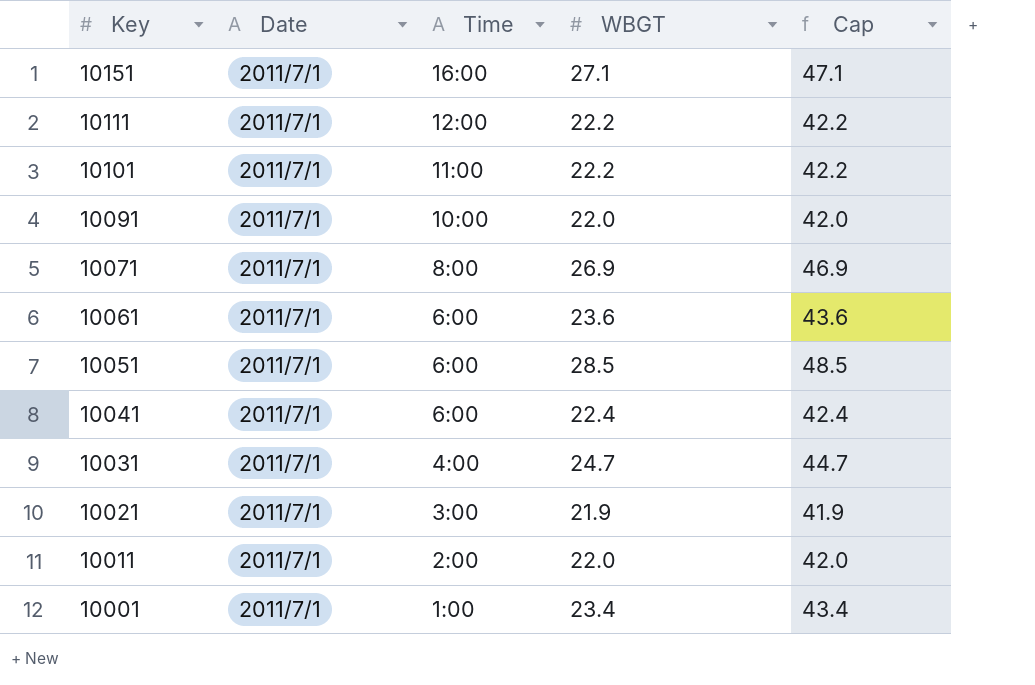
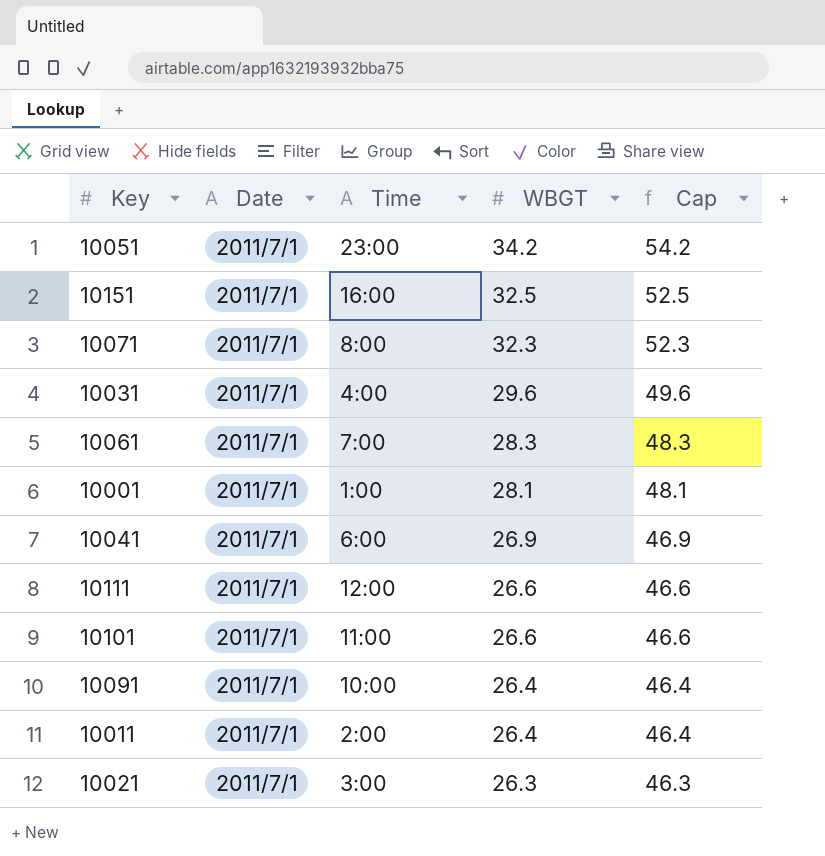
row order: Key descending -> WBGT descending
10051 | Time: 6:00 -> 23:00
10051 | WBGT: 28.5 -> 34.2
10051 | Cap: 48.5 -> 54.2
10151 | WBGT: 27.1 -> 32.5
10151 | Cap: 47.1 -> 52.5
10071 | WBGT: 26.9 -> 32.3
10071 | Cap: 46.9 -> 52.3
10031 | WBGT: 24.7 -> 29.6
10031 | Cap: 44.7 -> 49.6
10061 | Time: 6:00 -> 7:00
10061 | WBGT: 23.6 -> 28.3
10061 | Cap: 43.6 -> 48.3
10001 | WBGT: 23.4 -> 28.1
10001 | Cap: 43.4 -> 48.1
10041 | WBGT: 22.4 -> 26.9
10041 | Cap: 42.4 -> 46.9
10111 | WBGT: 22.2 -> 26.6
10111 | Cap: 42.2 -> 46.6
10101 | WBGT: 22.2 -> 26.6
10101 | Cap: 42.2 -> 46.6
10091 | WBGT: 22.0 -> 26.4
10091 | Cap: 42.0 -> 46.4
10011 | WBGT: 22.0 -> 26.4
10011 | Cap: 42.0 -> 46.4
10021 | WBGT: 21.9 -> 26.3
10021 | Cap: 41.9 -> 46.3

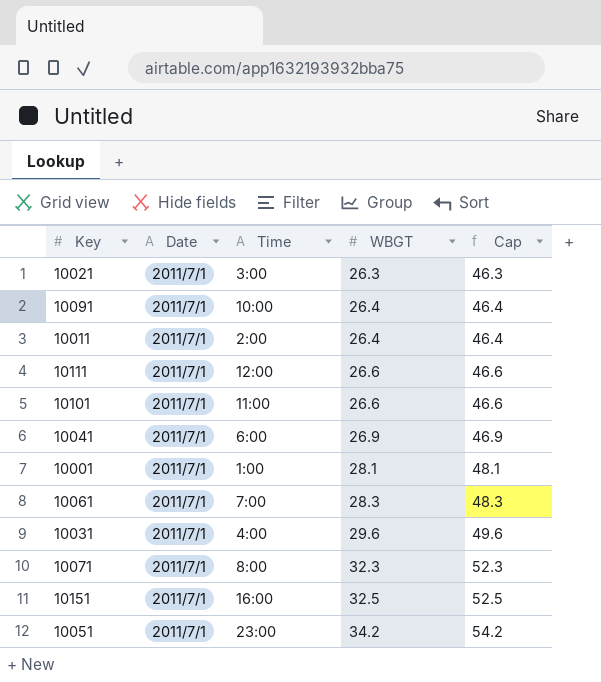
row order: WBGT descending -> WBGT ascending

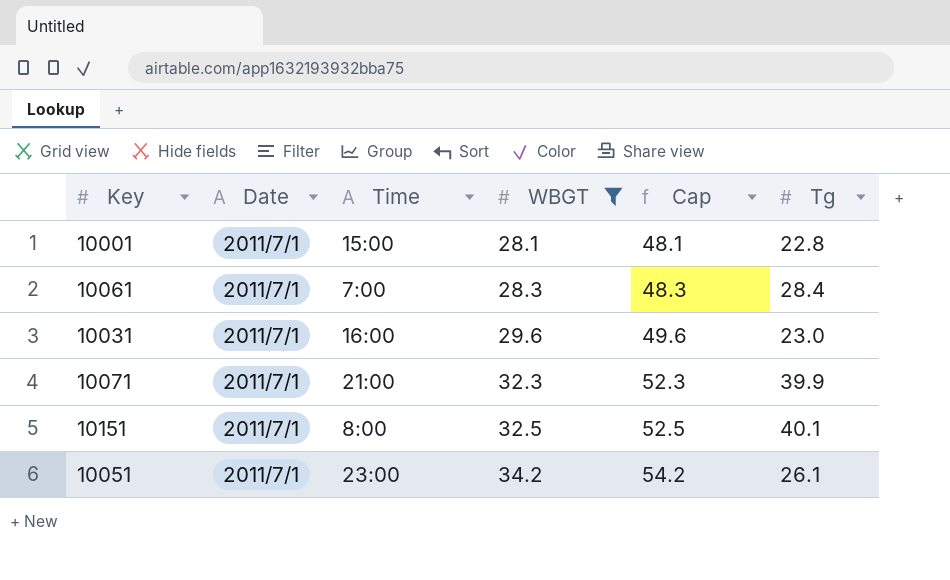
filter: none -> WBGT >= 28.1
column Tg | position: none -> 6
10001 | Time: 1:00 -> 15:00
10031 | Time: 4:00 -> 16:00
10071 | Time: 8:00 -> 21:00
10151 | Time: 16:00 -> 8:00

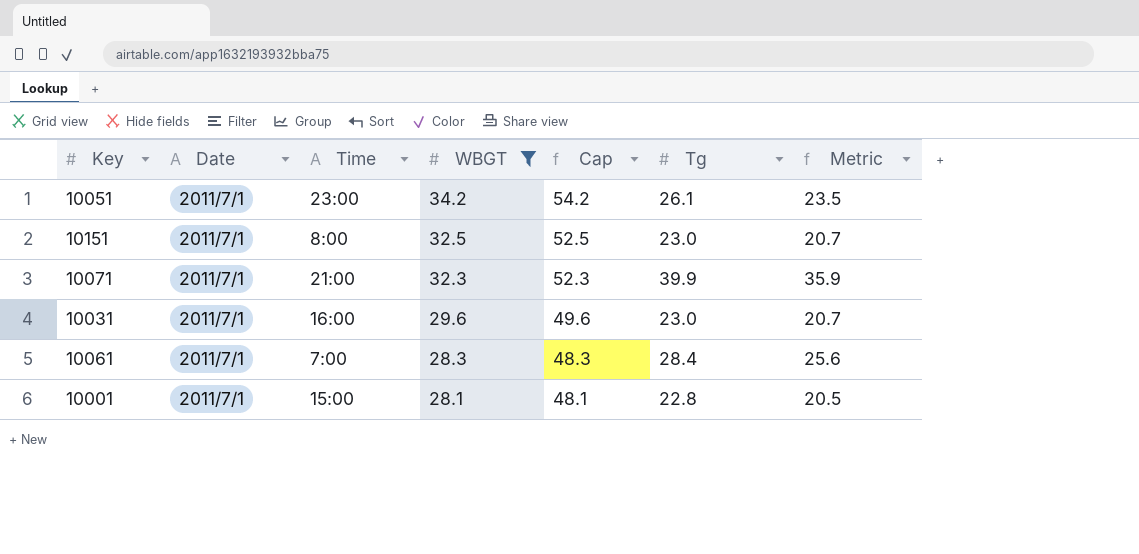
row order: WBGT ascending -> WBGT descending
column Metric | formula: none -> [Tg] * 0.9
10151 | Tg: 40.1 -> 23.0

